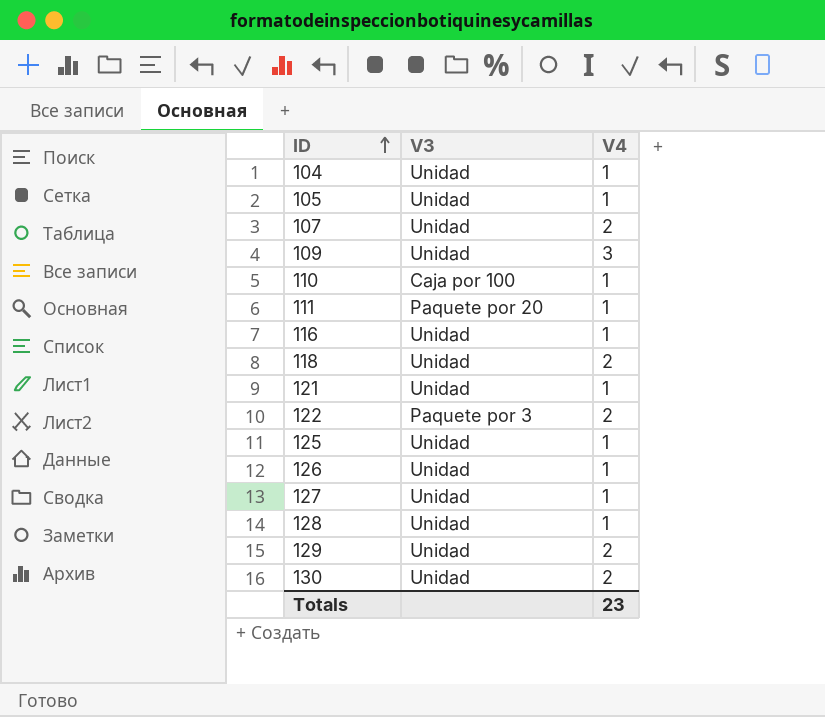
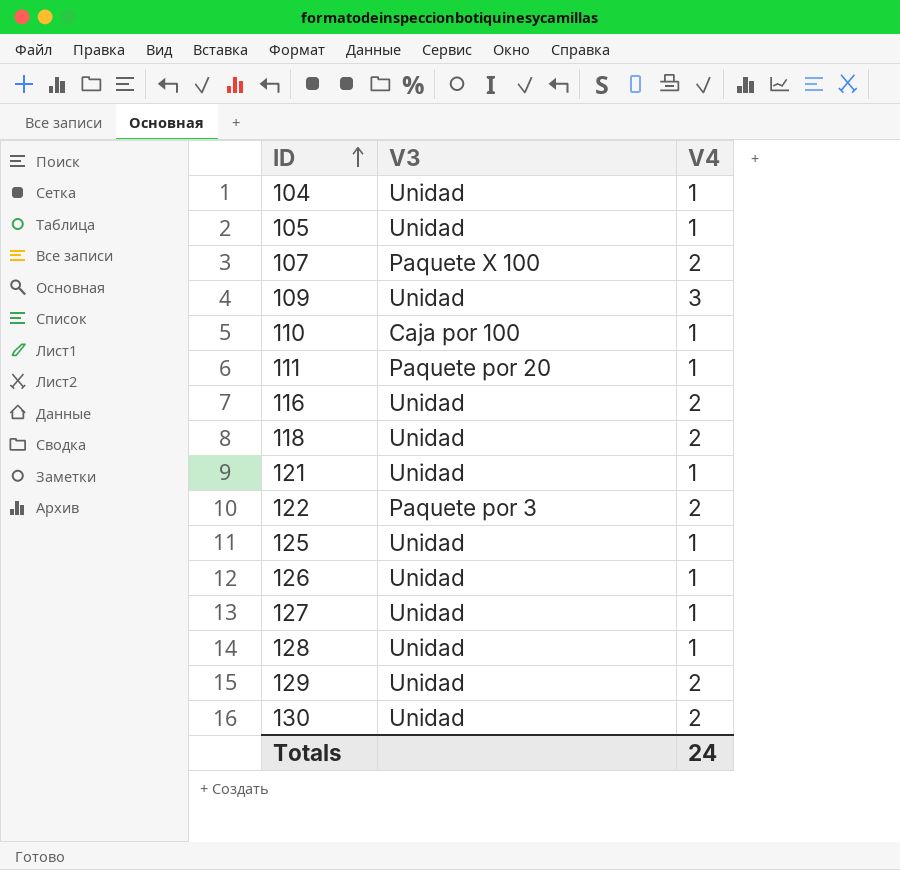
107 | V3: Unidad -> Paquete X 100
116 | V4: 1 -> 2
Totals | V4: 23 -> 24

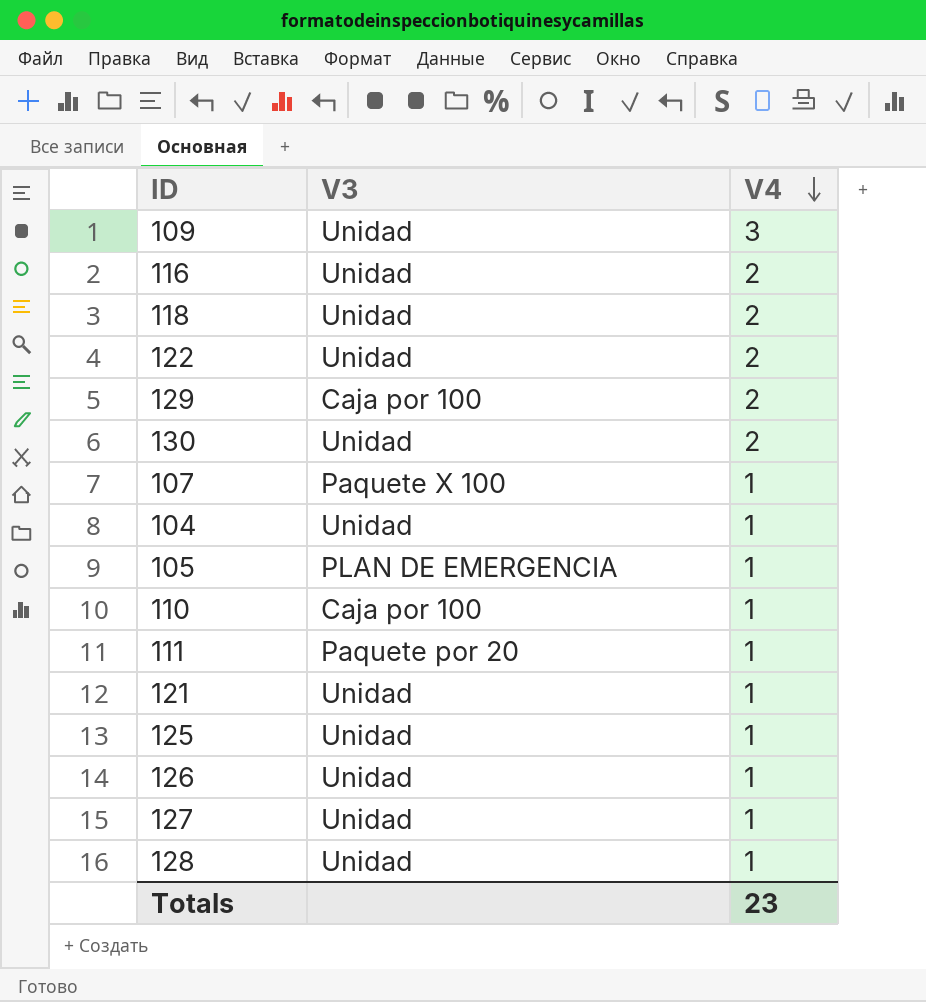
row order: ID ascending -> V4 descending
122 | V3: Paquete por 3 -> Unidad
129 | V3: Unidad -> Caja por 100
107 | V4: 2 -> 1
105 | V3: Unidad -> PLAN DE EMERGENCIA
Totals | V4: 24 -> 23

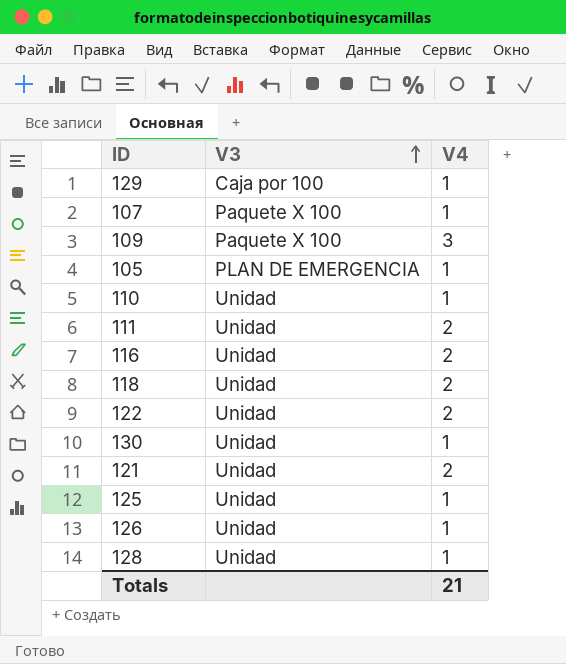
row order: V4 descending -> V3 ascending
row 104: Unidad | 1 -> none
row 127: Unidad | 1 -> none
129 | V4: 2 -> 1
109 | V3: Unidad -> Paquete X 100
110 | V3: Caja por 100 -> Unidad
111 | V3: Paquete por 20 -> Unidad
111 | V4: 1 -> 2
130 | V4: 2 -> 1
121 | V4: 1 -> 2
Totals | V4: 23 -> 21

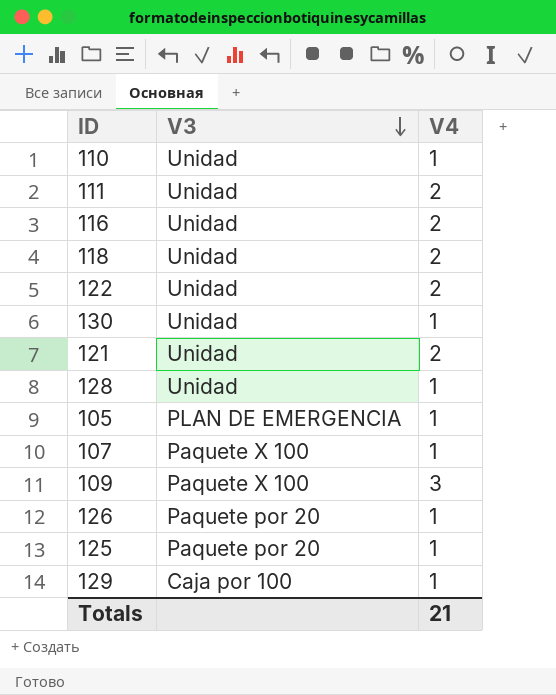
row order: V3 ascending -> V3 descending
126 | V3: Unidad -> Paquete por 20
125 | V3: Unidad -> Paquete por 20

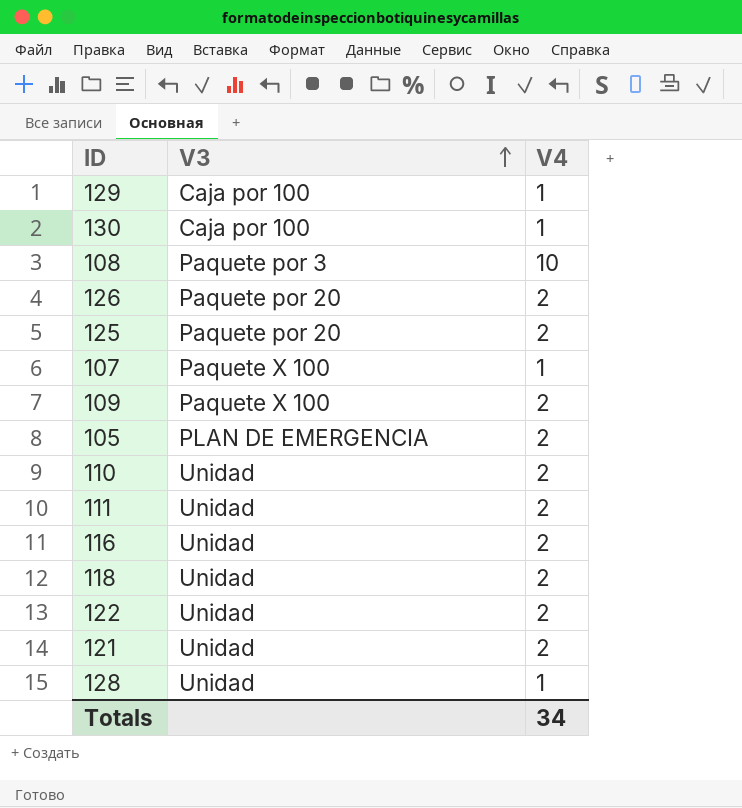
row order: V3 descending -> V3 ascending
130 | V3: Unidad -> Caja por 100
row 108: none -> Paquete por 3 | 10
126 | V4: 1 -> 2
125 | V4: 1 -> 2
109 | V4: 3 -> 2
105 | V4: 1 -> 2
110 | V4: 1 -> 2
Totals | V4: 21 -> 34

